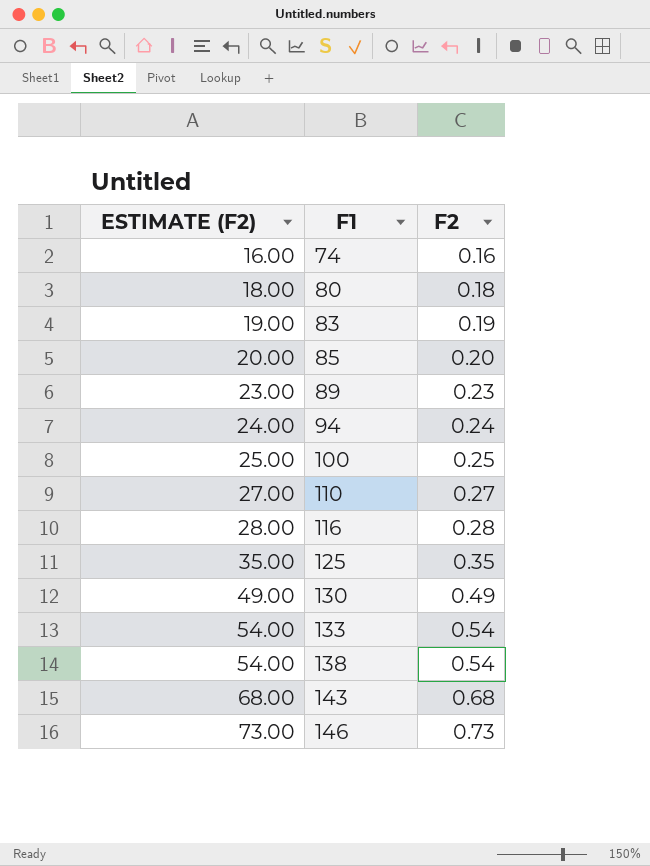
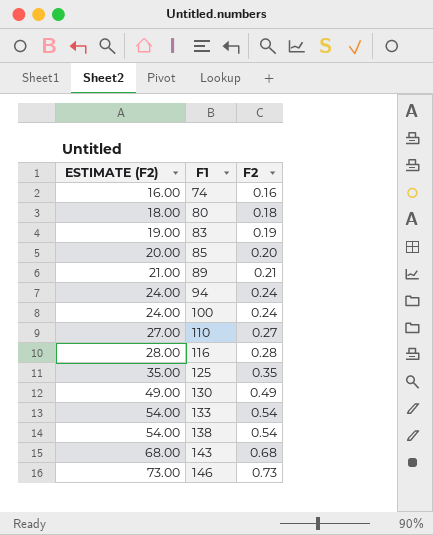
89 | ESTIMATE (F2): 23.00 -> 21.00
89 | F2: 0.23 -> 0.21
100 | ESTIMATE (F2): 25.00 -> 24.00
100 | F2: 0.25 -> 0.24

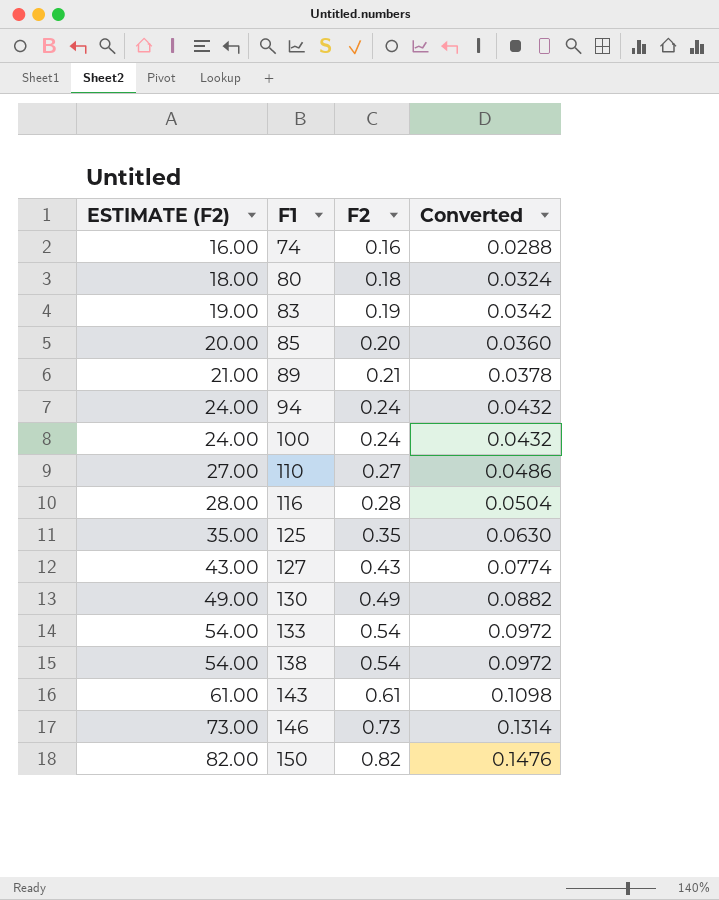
column Converted | formula: none -> [F2] * 0.18
row 127: none -> 43.00 | 0.43 | 0.0774
143 | ESTIMATE (F2): 68.00 -> 61.00
143 | F2: 0.68 -> 0.61
row 150: none -> 82.00 | 0.82 | 0.1476

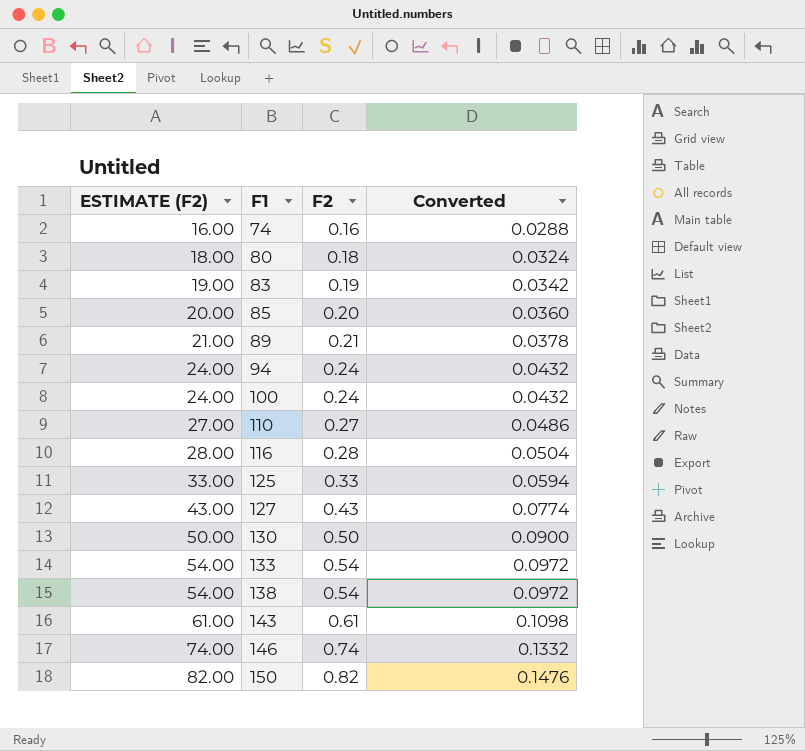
125 | ESTIMATE (F2): 35.00 -> 33.00
125 | F2: 0.35 -> 0.33
125 | Converted: 0.0630 -> 0.0594
130 | ESTIMATE (F2): 49.00 -> 50.00
130 | F2: 0.49 -> 0.50
130 | Converted: 0.0882 -> 0.0900
146 | ESTIMATE (F2): 73.00 -> 74.00
146 | F2: 0.73 -> 0.74
146 | Converted: 0.1314 -> 0.1332

